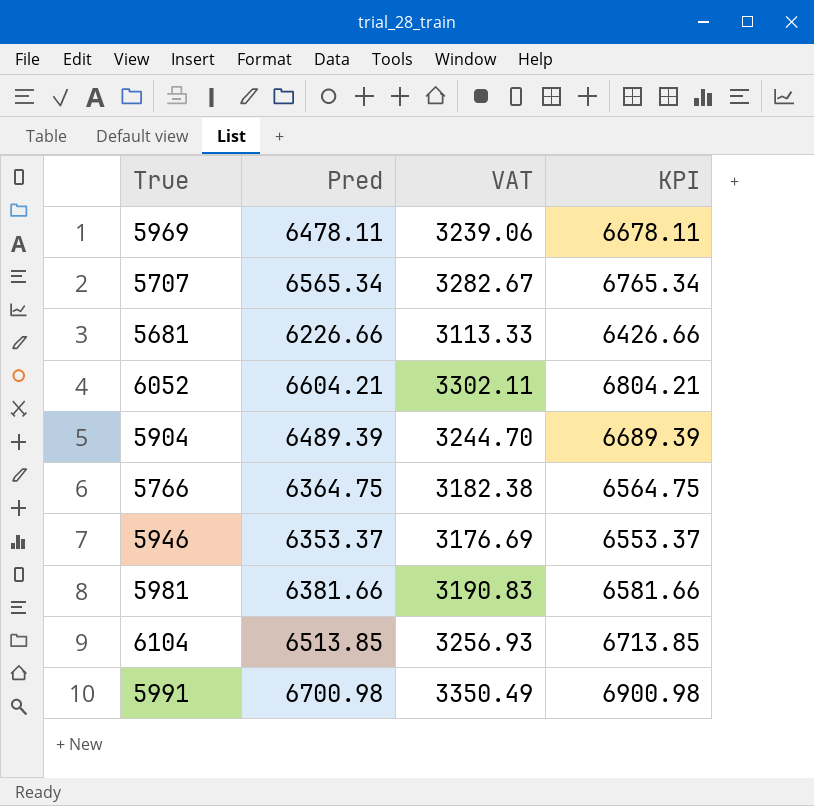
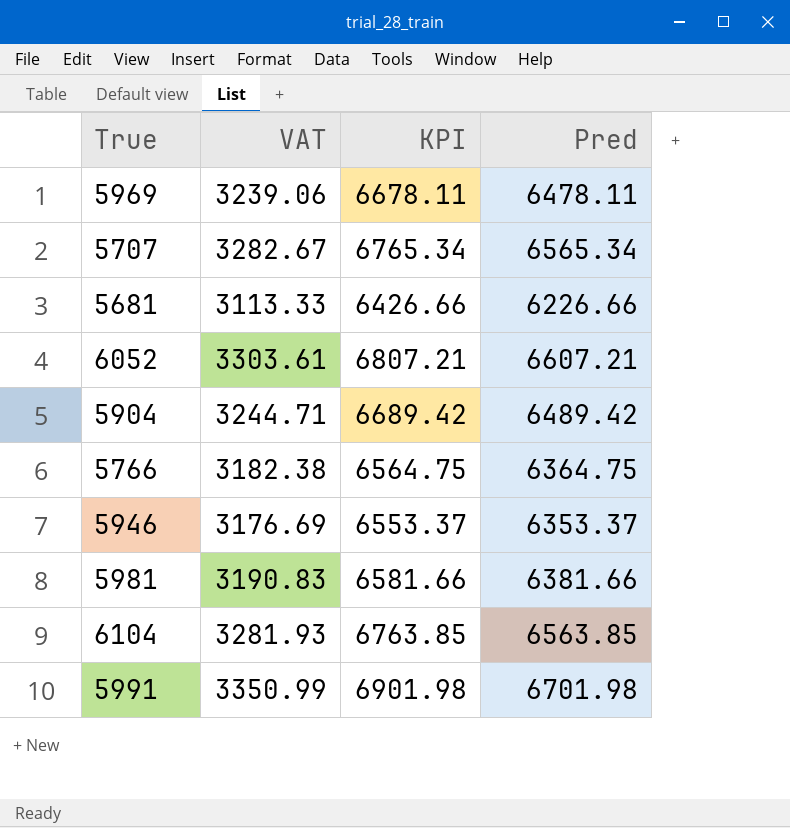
column Pred | position: 2 -> 4
6052 | VAT: 3302.11 -> 3303.61
6052 | KPI: 6804.21 -> 6807.21
6052 | Pred: 6604.21 -> 6607.21
5904 | VAT: 3244.70 -> 3244.71
5904 | KPI: 6689.39 -> 6689.42
5904 | Pred: 6489.39 -> 6489.42
6104 | VAT: 3256.93 -> 3281.93
6104 | KPI: 6713.85 -> 6763.85
6104 | Pred: 6513.85 -> 6563.85
5991 | VAT: 3350.49 -> 3350.99
5991 | KPI: 6900.98 -> 6901.98
5991 | Pred: 6700.98 -> 6701.98

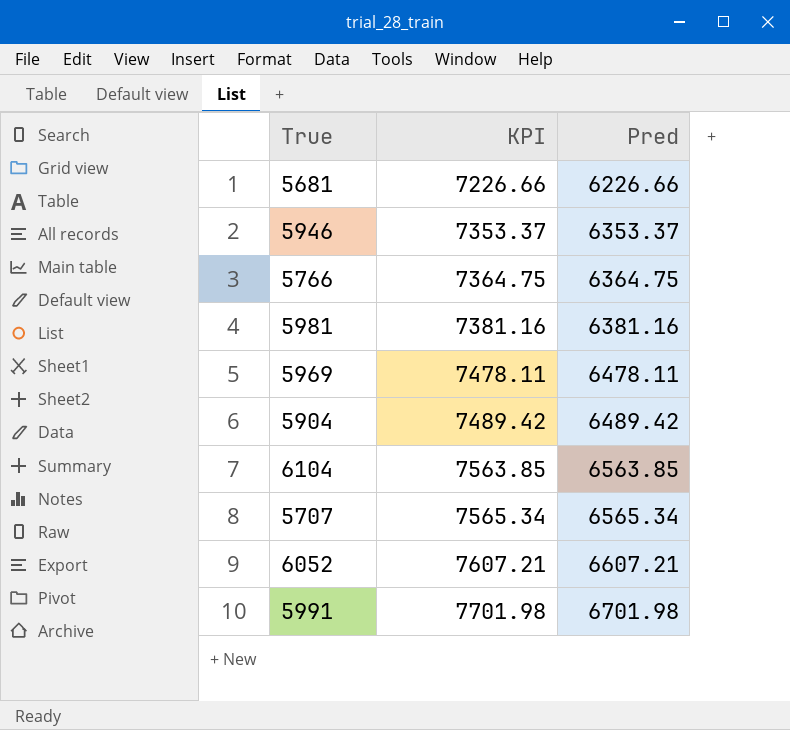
row order: none -> KPI ascending
column VAT | formula: [Pred] * 0.5 -> none
column KPI | formula: [Pred] + 200 -> [Pred] + 1000
5981 | Pred: 6381.66 -> 6381.16

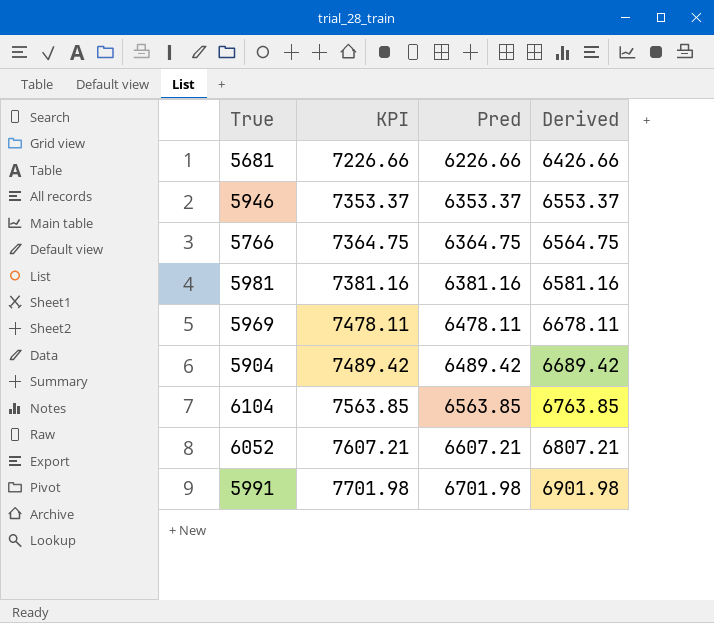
column Derived | formula: none -> [Pred] + 200
row 5707: 7565.34 | 6565.34 -> none

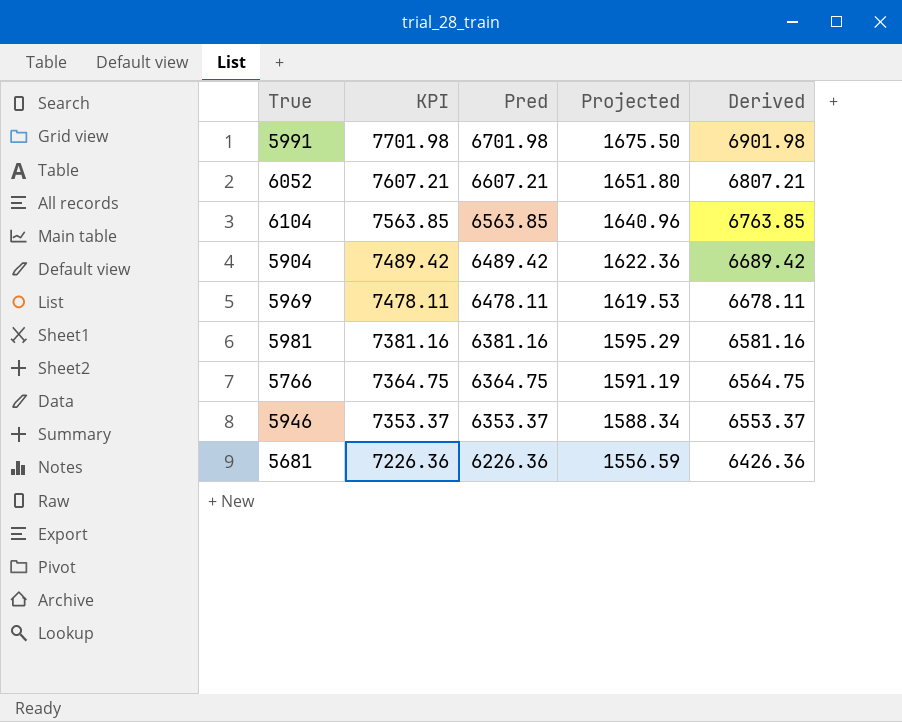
row order: KPI ascending -> KPI descending
column Projected | formula: none -> [Pred] * 0.25
5681 | KPI: 7226.66 -> 7226.36
5681 | Pred: 6226.66 -> 6226.36
5681 | Derived: 6426.66 -> 6426.36

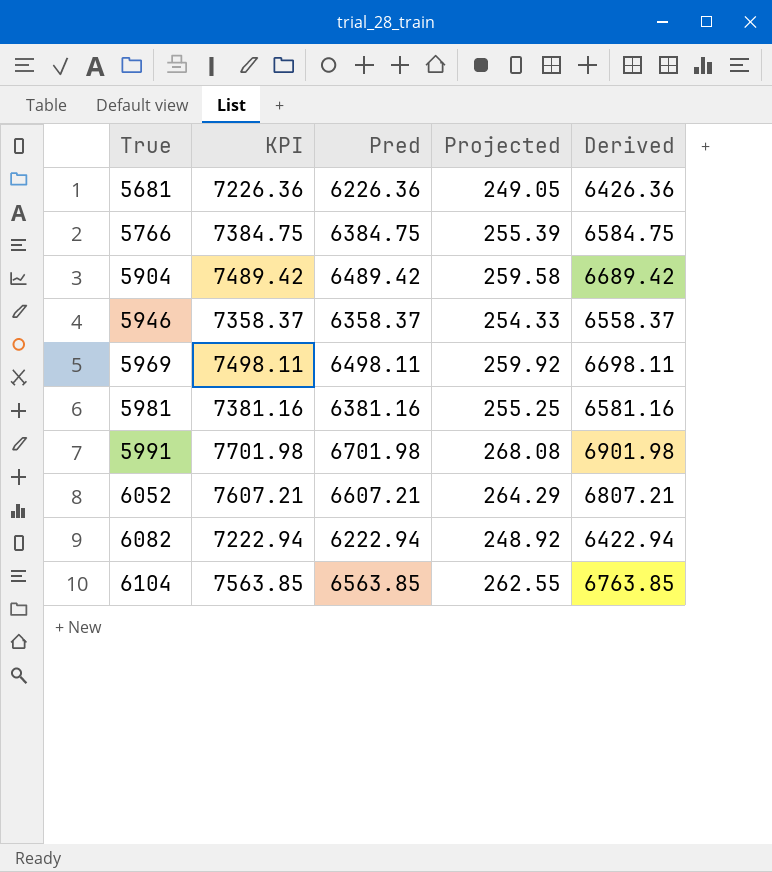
row order: KPI descending -> True ascending
column Projected | formula: [Pred] * 0.25 -> [Pred] * 0.04
5766 | KPI: 7364.75 -> 7384.75
5766 | Pred: 6364.75 -> 6384.75
5766 | Derived: 6564.75 -> 6584.75
5946 | KPI: 7353.37 -> 7358.37
5946 | Pred: 6353.37 -> 6358.37
5946 | Derived: 6553.37 -> 6558.37
5969 | KPI: 7478.11 -> 7498.11
5969 | Pred: 6478.11 -> 6498.11
5969 | Derived: 6678.11 -> 6698.11
row 6082: none -> 7222.94 | 6222.94 | 248.92 | 6422.94

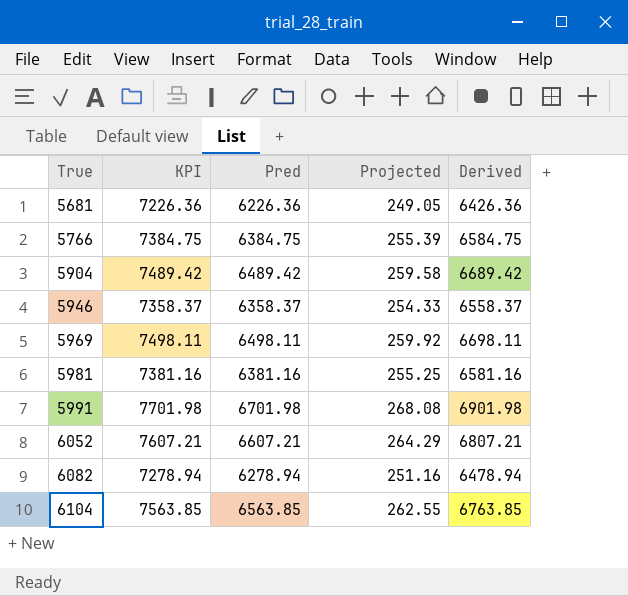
6082 | KPI: 7222.94 -> 7278.94
6082 | Pred: 6222.94 -> 6278.94
6082 | Projected: 248.92 -> 251.16
6082 | Derived: 6422.94 -> 6478.94

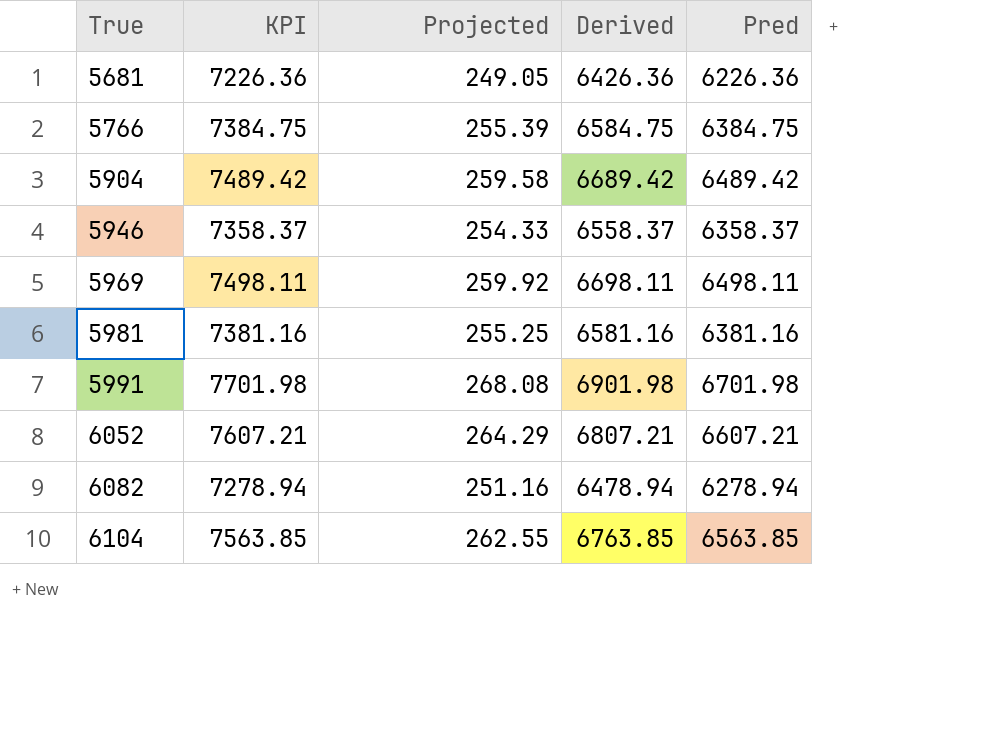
column Pred | position: 3 -> 5

